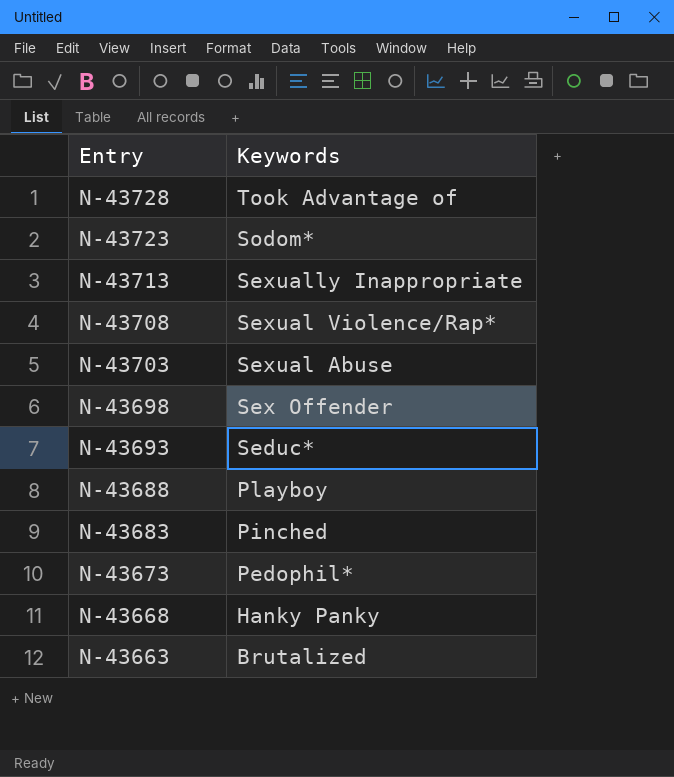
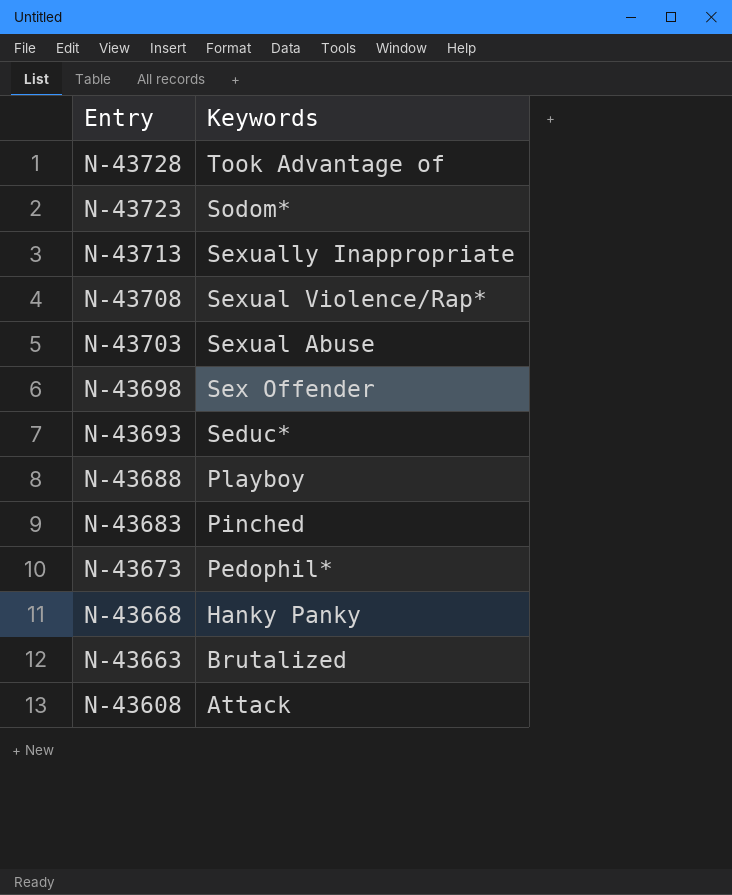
row N-43608: none -> Attack

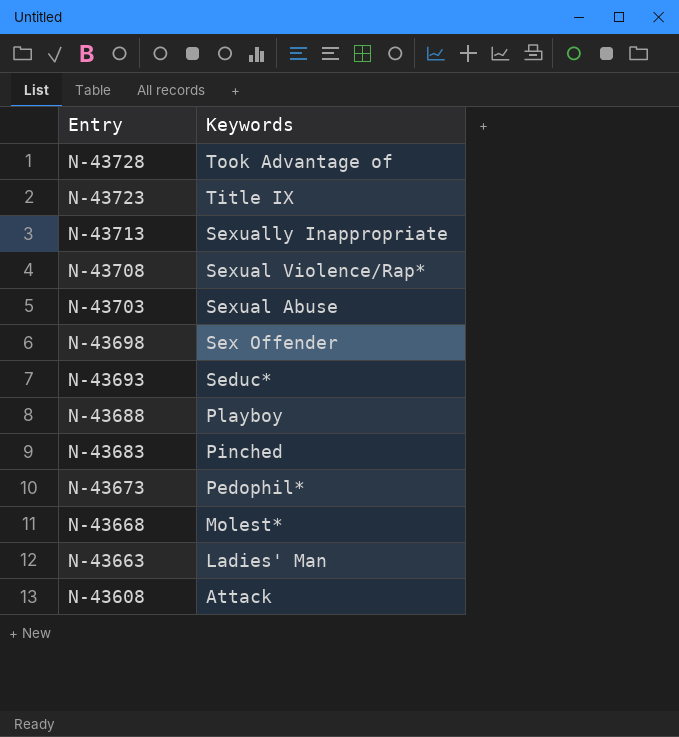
N-43723 | Keywords: Sodom* -> Title IX
N-43668 | Keywords: Hanky Panky -> Molest*
N-43663 | Keywords: Brutalized -> Ladies' Man

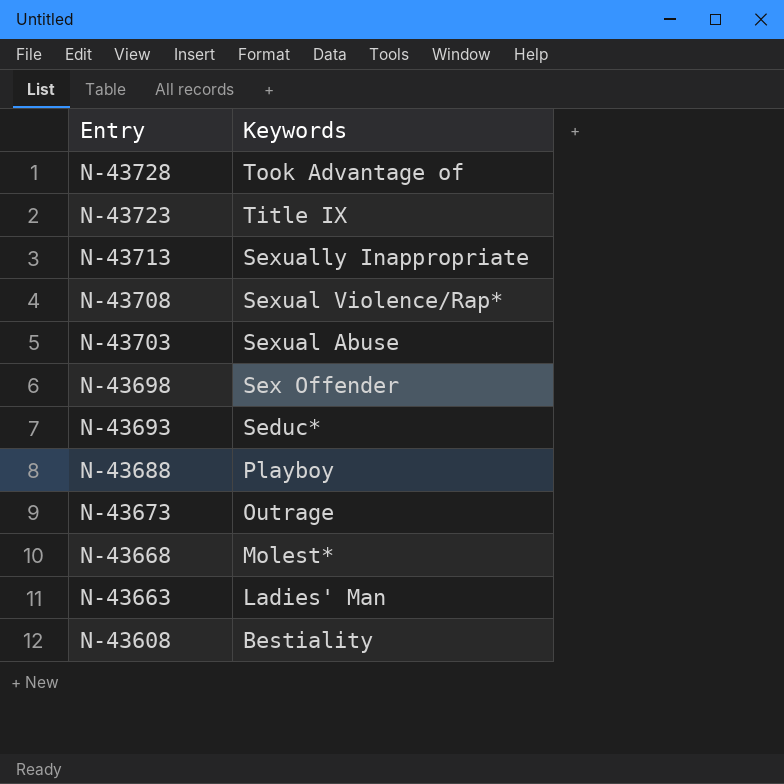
row N-43683: Pinched -> none
N-43673 | Keywords: Pedophil* -> Outrage
N-43608 | Keywords: Attack -> Bestiality

